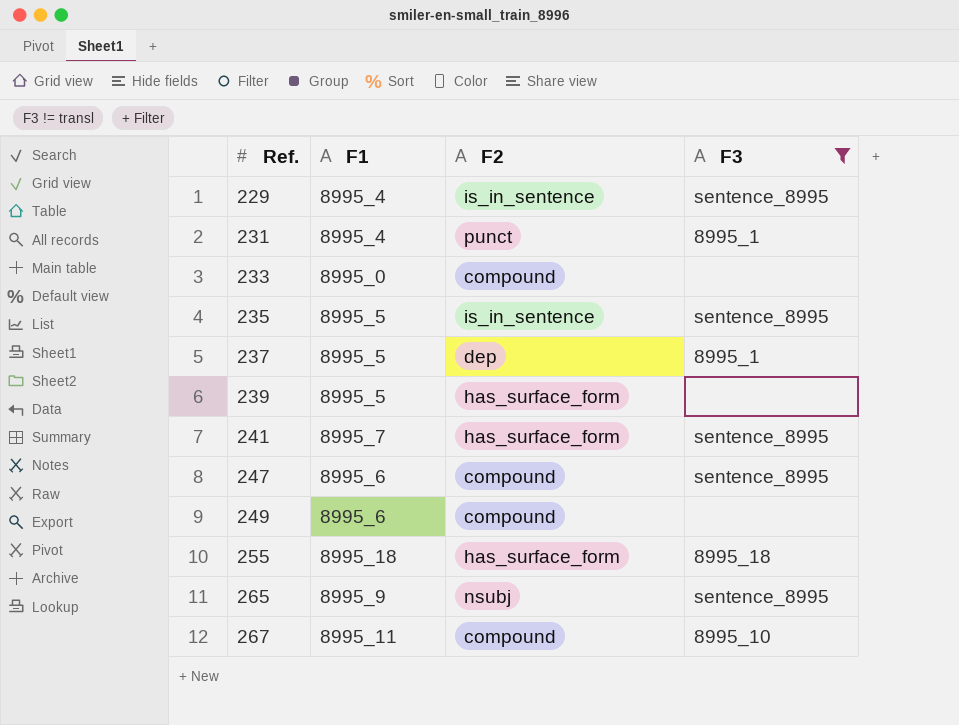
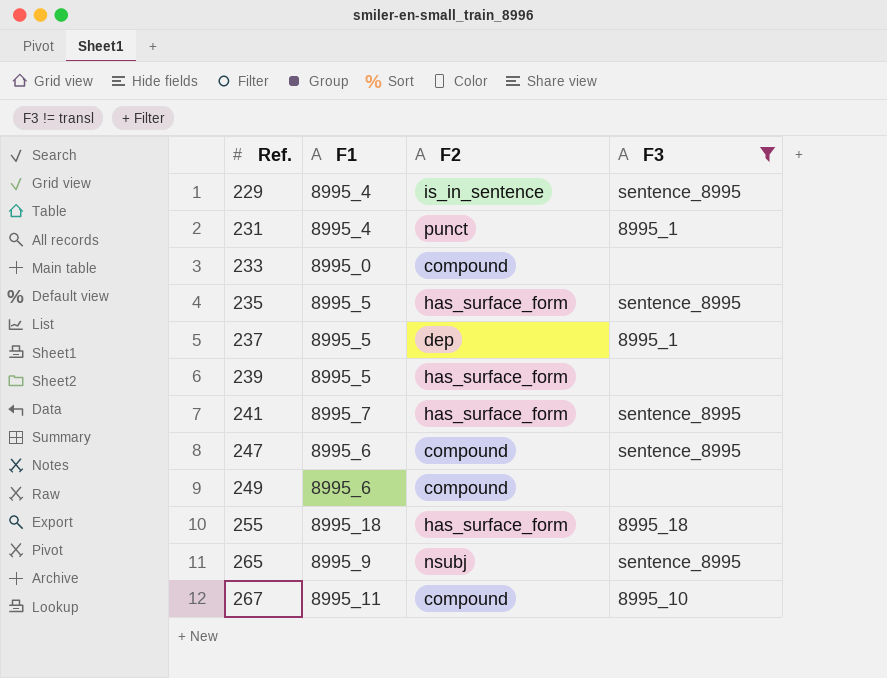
235 | F2: is_in_sentence -> has_surface_form

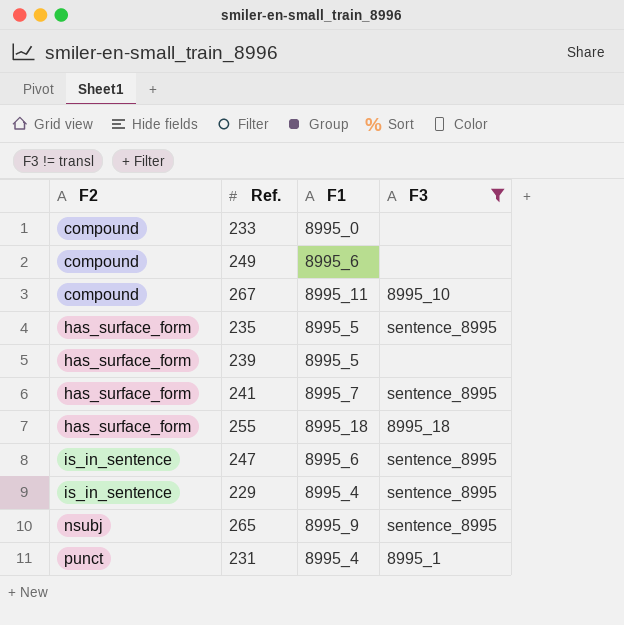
row order: Ref. ascending -> F2 ascending
column F2 | position: 3 -> 1
row 237: 8995_5 | dep | 8995_1 -> none
247 | F2: compound -> is_in_sentence

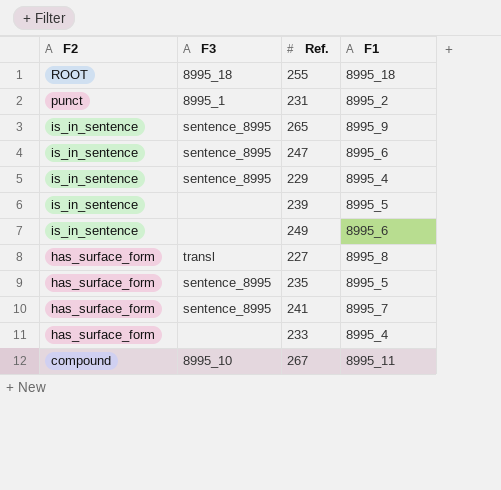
filter: F3 != transl -> none
row order: F2 ascending -> F2 descending
column F3 | position: 4 -> 2
255 | F2: has_surface_form -> ROOT
231 | F1: 8995_4 -> 8995_2
265 | F2: nsubj -> is_in_sentence
239 | F2: has_surface_form -> is_in_sentence
249 | F2: compound -> is_in_sentence
233 | F2: compound -> has_surface_form
233 | F1: 8995_0 -> 8995_4

